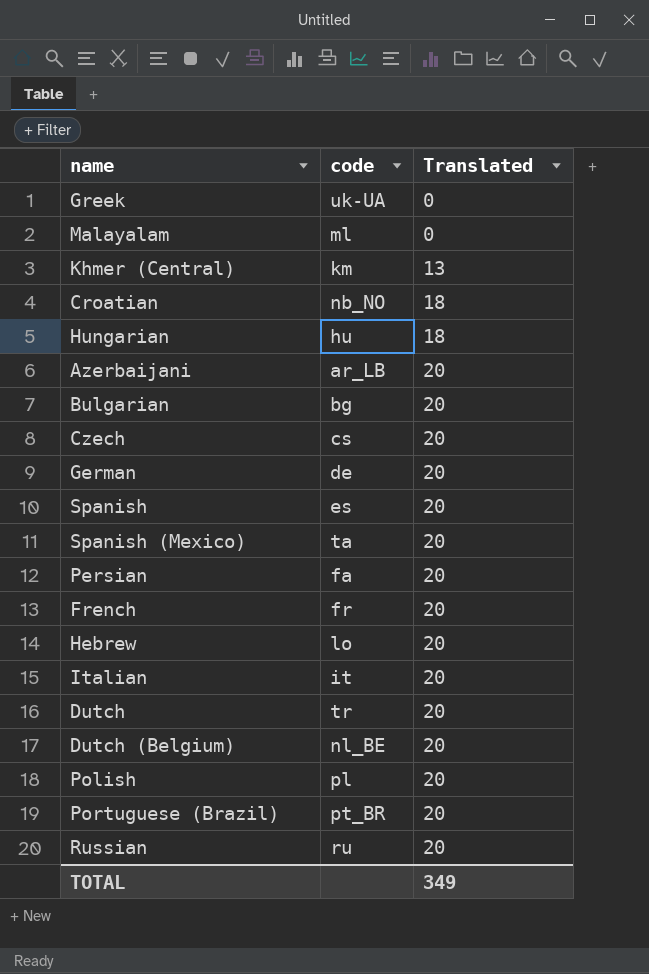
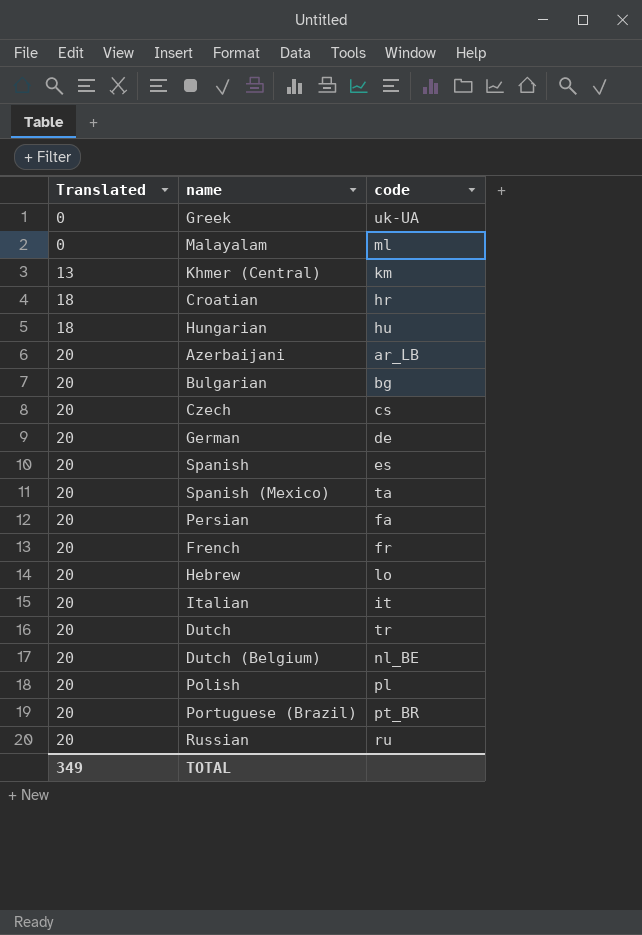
column Translated | position: 3 -> 1
Croatian | code: nb_NO -> hr

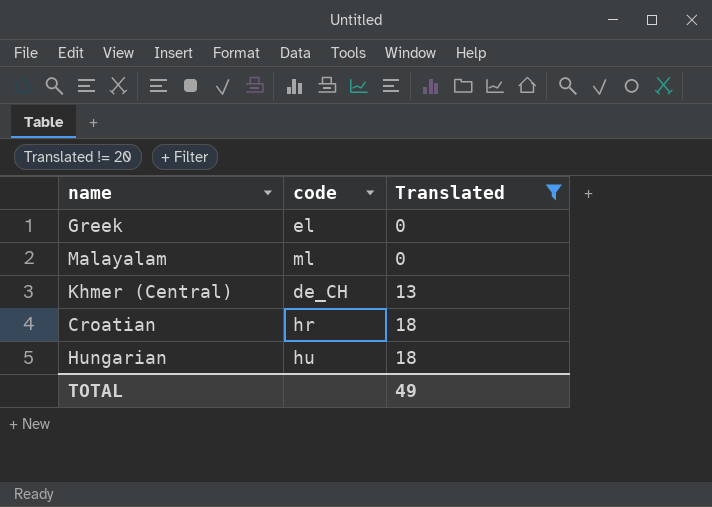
filter: none -> Translated != 20
column Translated | position: 1 -> 3
Greek | code: uk-UA -> el
Khmer (Central) | code: km -> de_CH
TOTAL | Translated: 349 -> 49

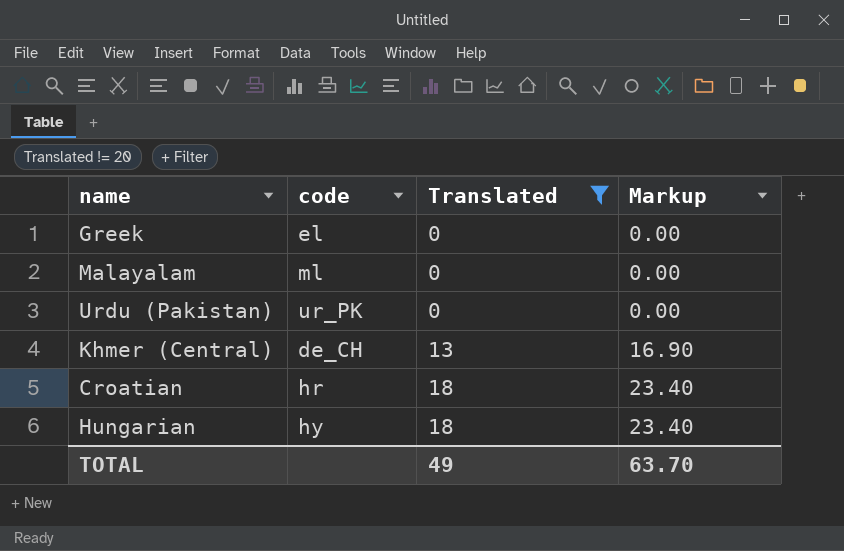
column Markup | formula: none -> [Translated] * 1.3
row Urdu (Pakistan): none -> ur_PK | 0 | 0.00
Hungarian | code: hu -> hy

